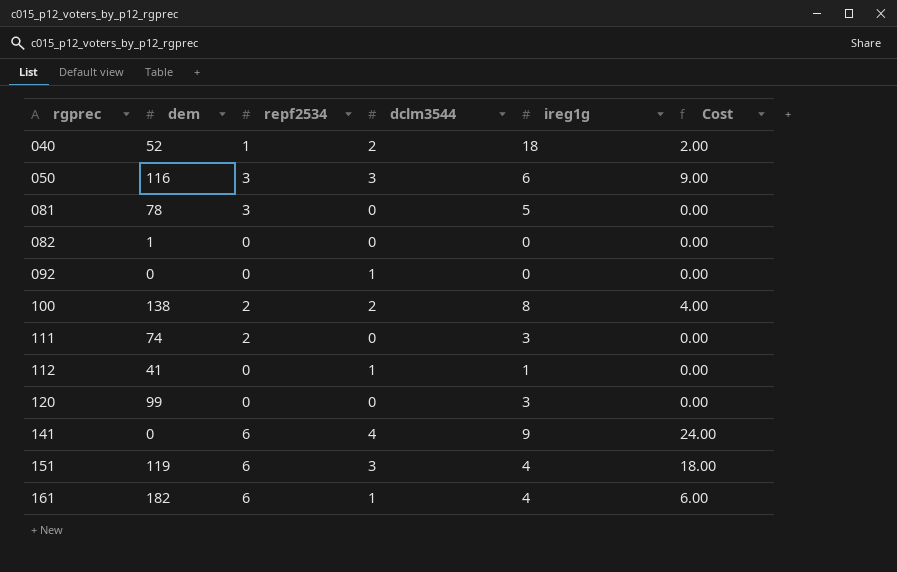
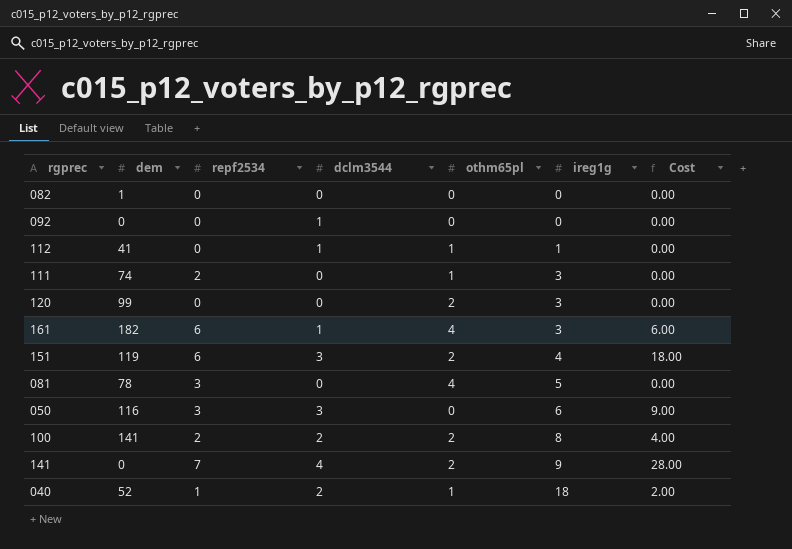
row order: rgprec ascending -> ireg1g ascending
column othm65pl | position: none -> 5
161 | ireg1g: 4 -> 3
100 | dem: 138 -> 141
141 | repf2534: 6 -> 7
141 | Cost: 24.00 -> 28.00

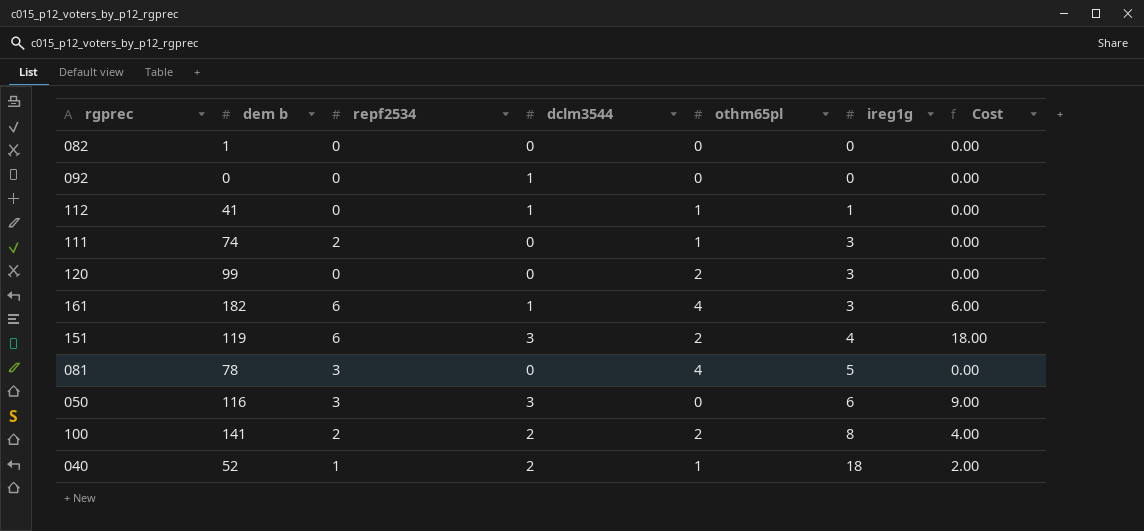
column name: dem -> dem b
row 141: 0 | 7 | 4 | 2 | 9 | 28.00 -> none

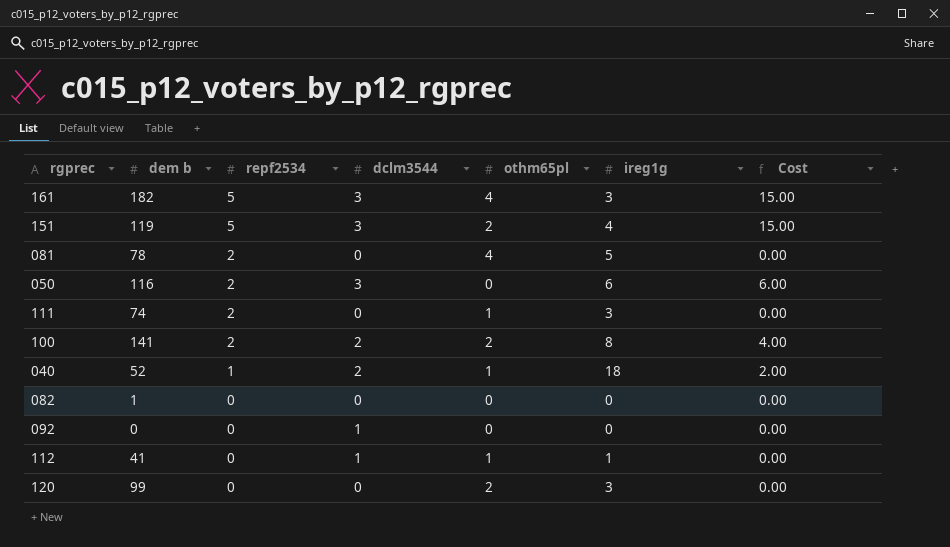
row order: ireg1g ascending -> repf2534 descending
161 | repf2534: 6 -> 5
161 | dclm3544: 1 -> 3
161 | Cost: 6.00 -> 15.00
151 | repf2534: 6 -> 5
151 | Cost: 18.00 -> 15.00
081 | repf2534: 3 -> 2
050 | repf2534: 3 -> 2
050 | Cost: 9.00 -> 6.00

